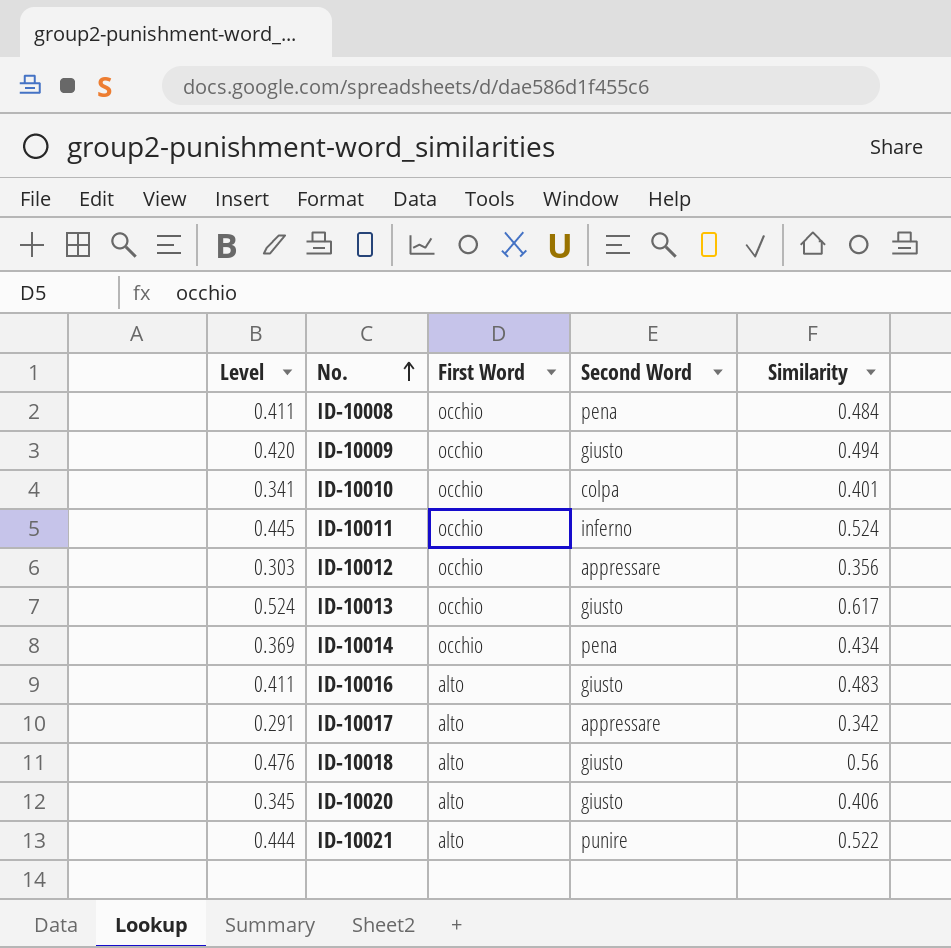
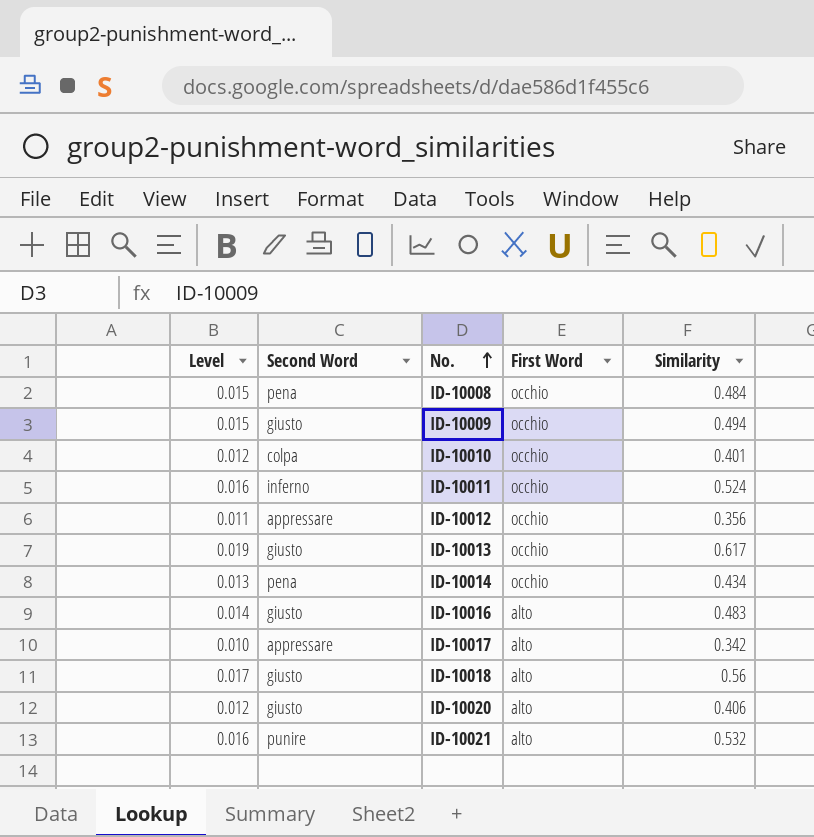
column Level | formula: [Similarity] * 0.85 -> [Similarity] * 0.03
column Second Word | position: 4 -> 2
ID-10021 | Similarity: 0.522 -> 0.532

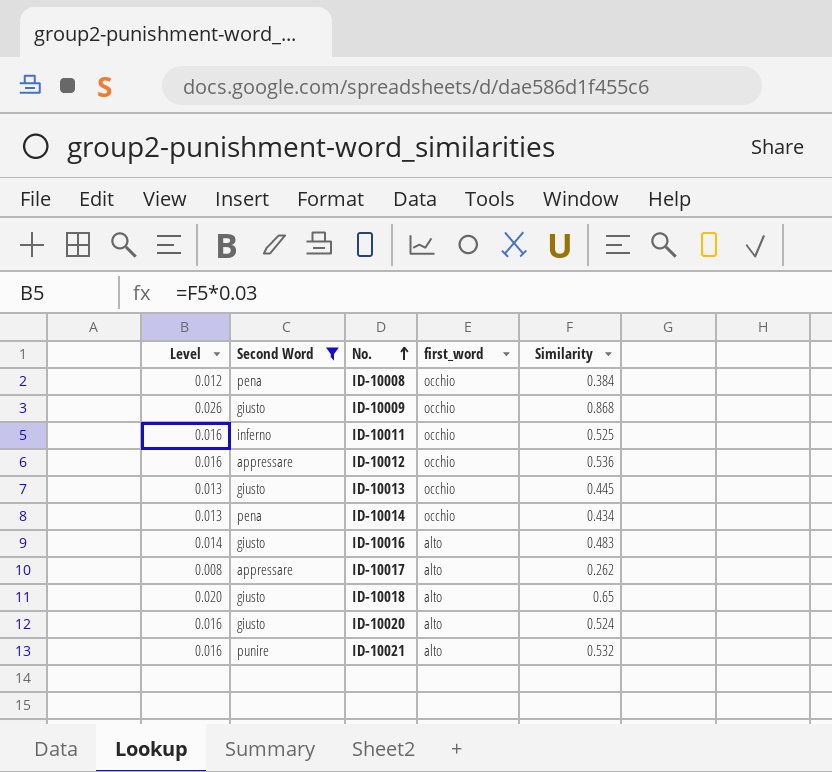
filter: none -> Second Word != colpa
column name: First Word -> first_word
ID-10008 | Level: 0.015 -> 0.012
ID-10008 | Similarity: 0.484 -> 0.384
ID-10009 | Level: 0.015 -> 0.026
ID-10009 | Similarity: 0.494 -> 0.868
ID-10011 | Similarity: 0.524 -> 0.525
ID-10012 | Level: 0.011 -> 0.016
ID-10012 | Similarity: 0.356 -> 0.536
ID-10013 | Level: 0.019 -> 0.013
ID-10013 | Similarity: 0.617 -> 0.445
ID-10017 | Level: 0.010 -> 0.008
ID-10017 | Similarity: 0.342 -> 0.262
ID-10018 | Level: 0.017 -> 0.020
ID-10018 | Similarity: 0.56 -> 0.65
ID-10020 | Level: 0.012 -> 0.016
ID-10020 | Similarity: 0.406 -> 0.524

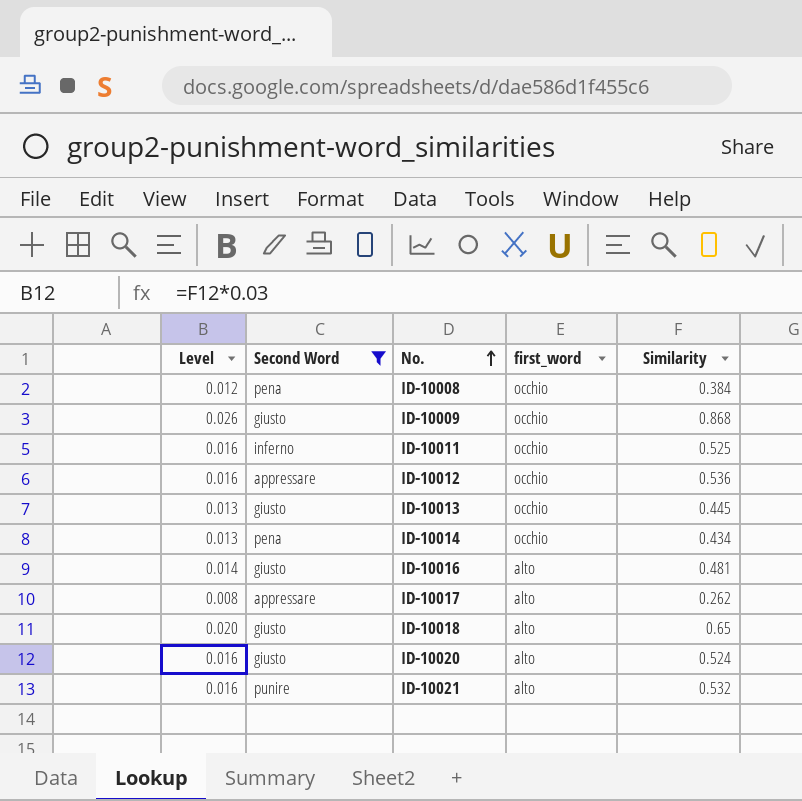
ID-10016 | Similarity: 0.483 -> 0.481

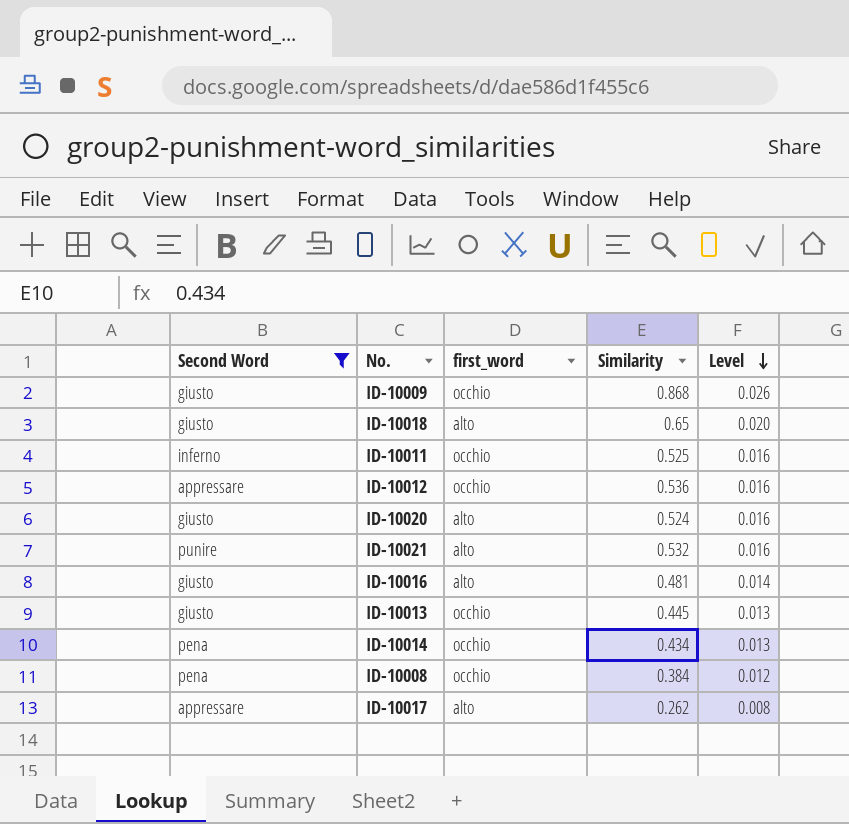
row order: No. ascending -> Level descending
column Level | position: 1 -> 5

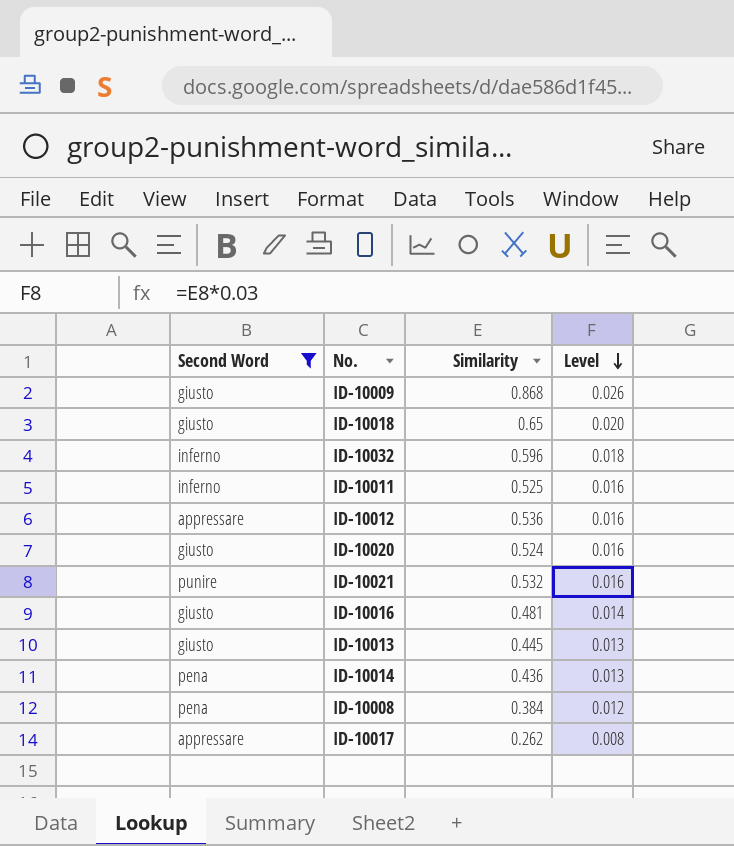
column first_word | position: 3 -> none
row ID-10032: none -> inferno | 0.596 | 0.018
ID-10014 | Similarity: 0.434 -> 0.436

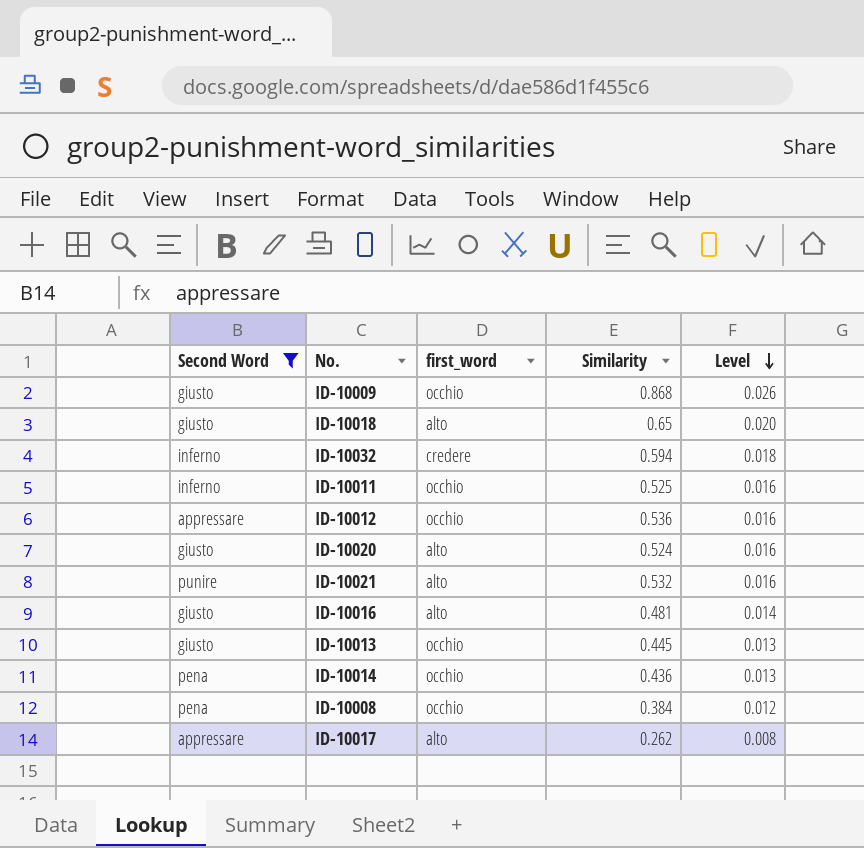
column first_word | position: none -> 3
ID-10032 | Similarity: 0.596 -> 0.594

